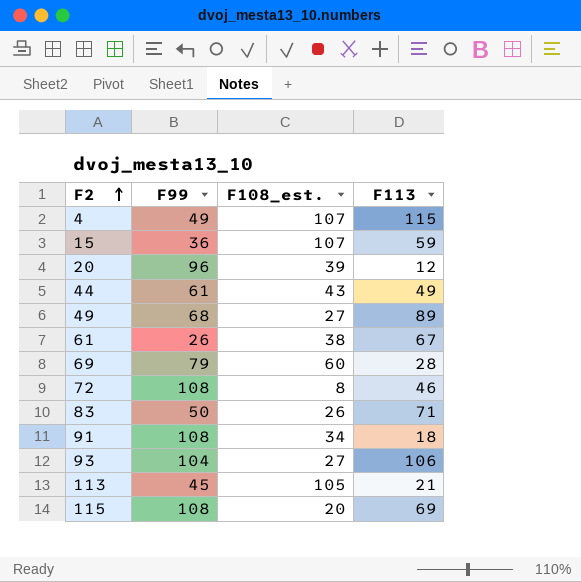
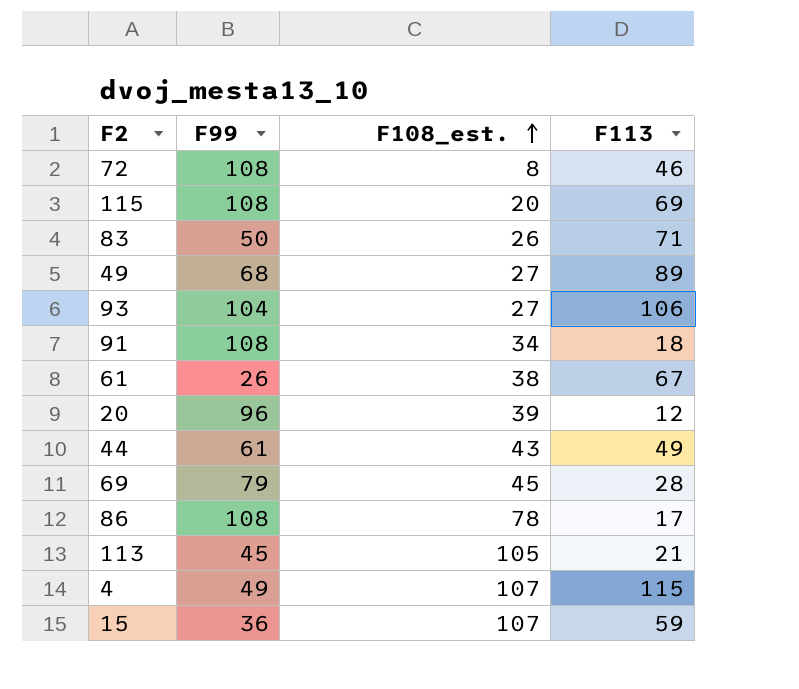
row order: F2 ascending -> F108_est. ascending
69 | F108_est.: 60 -> 45
row 86: none -> 108 | 78 | 17

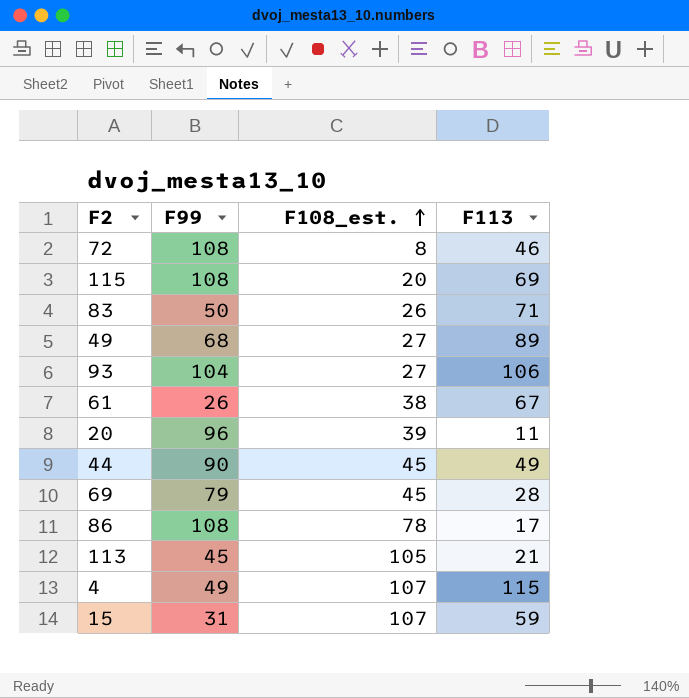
row 91: 108 | 34 | 18 -> none
20 | F113: 12 -> 11
44 | F99: 61 -> 90
44 | F108_est.: 43 -> 45
15 | F99: 36 -> 31

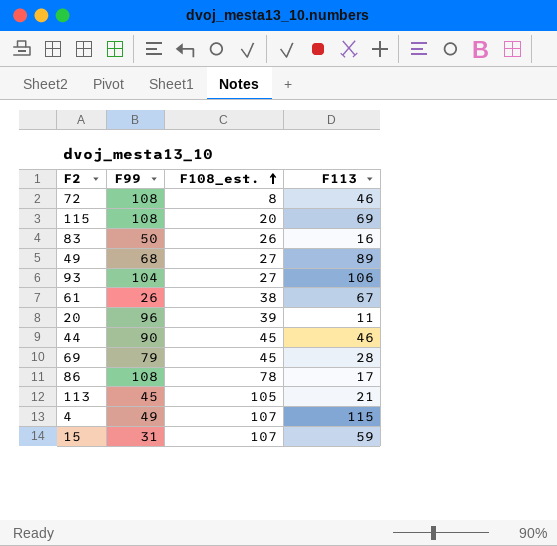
83 | F113: 71 -> 16
44 | F113: 49 -> 46

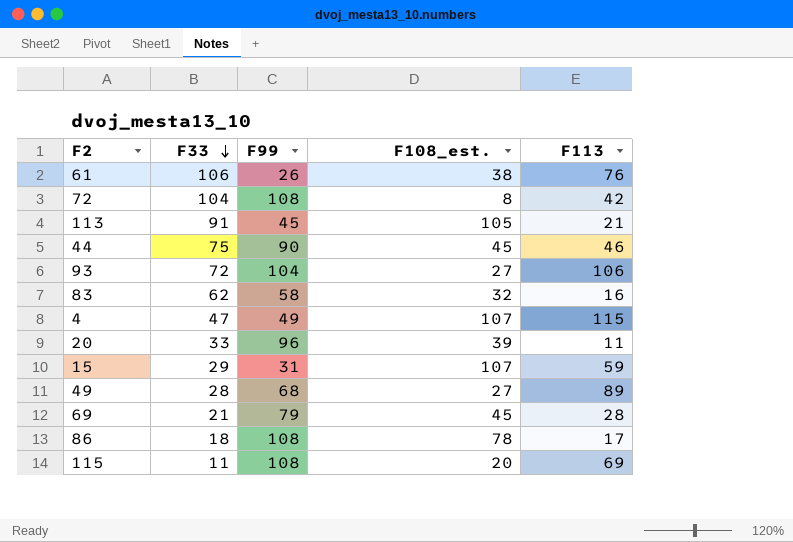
row order: F108_est. ascending -> F33 descending
column F33 | position: none -> 2
61 | F113: 67 -> 76
72 | F113: 46 -> 42
83 | F99: 50 -> 58
83 | F108_est.: 26 -> 32

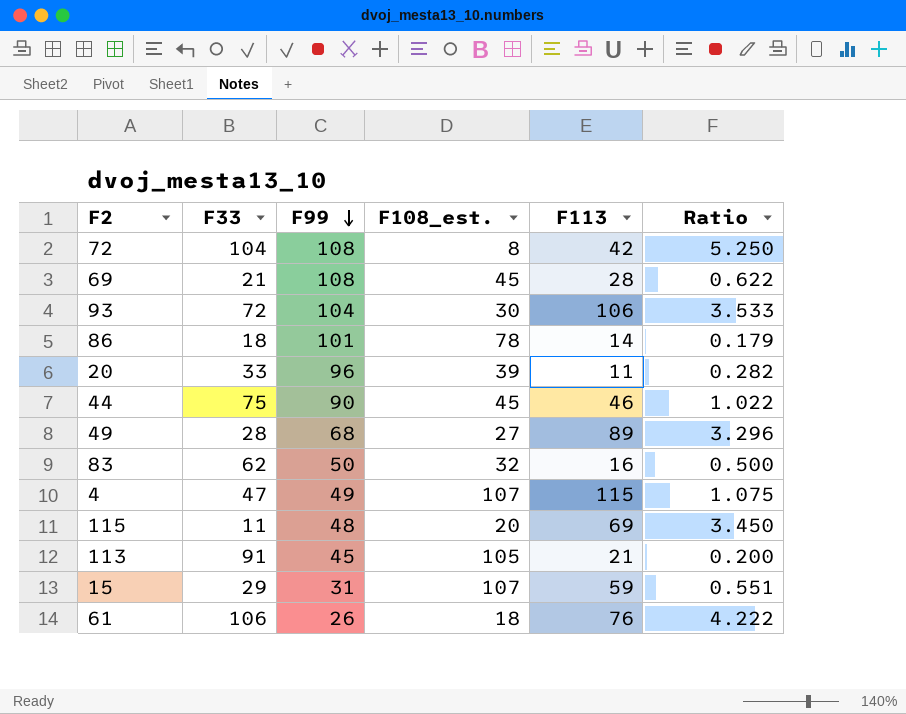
row order: F33 descending -> F99 descending
column Ratio | formula: none -> [F113] / [F108_est.]
69 | F99: 79 -> 108
93 | F108_est.: 27 -> 30
86 | F99: 108 -> 101
86 | F113: 17 -> 14
83 | F99: 58 -> 50
115 | F99: 108 -> 48
61 | F108_est.: 38 -> 18

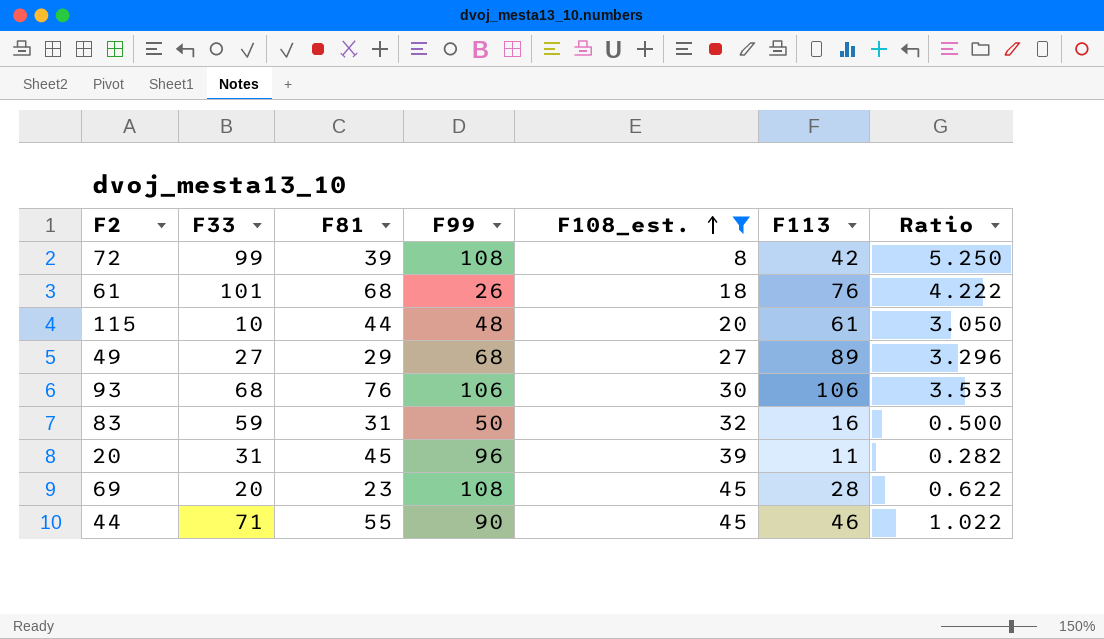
filter: none -> F108_est. <= 45
row order: F99 descending -> F108_est. ascending
column F81 | position: none -> 3
72 | F33: 104 -> 99
61 | F33: 106 -> 101
115 | F33: 11 -> 10
115 | F113: 69 -> 61
115 | Ratio: 3.450 -> 3.050
49 | F33: 28 -> 27
93 | F33: 72 -> 68
93 | F99: 104 -> 106
83 | F33: 62 -> 59
20 | F33: 33 -> 31
69 | F33: 21 -> 20
44 | F33: 75 -> 71

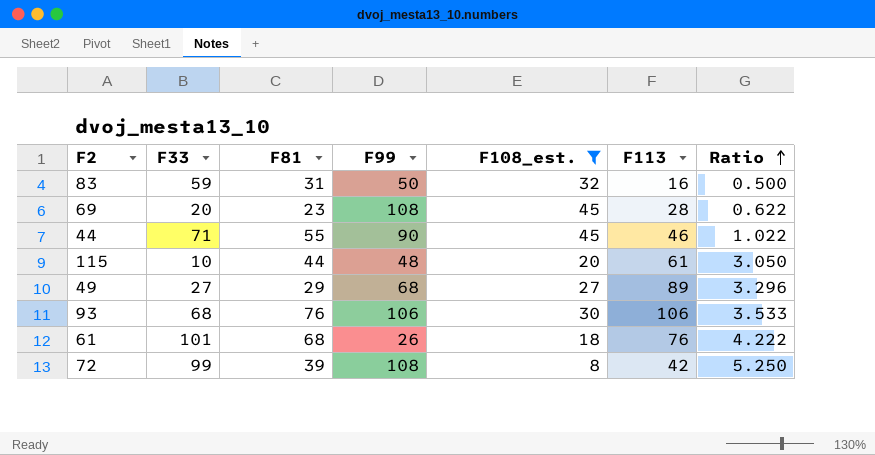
row order: F108_est. ascending -> Ratio ascending
row 20: 31 | 45 | 96 | 39 | 11 | 0.282 -> none

